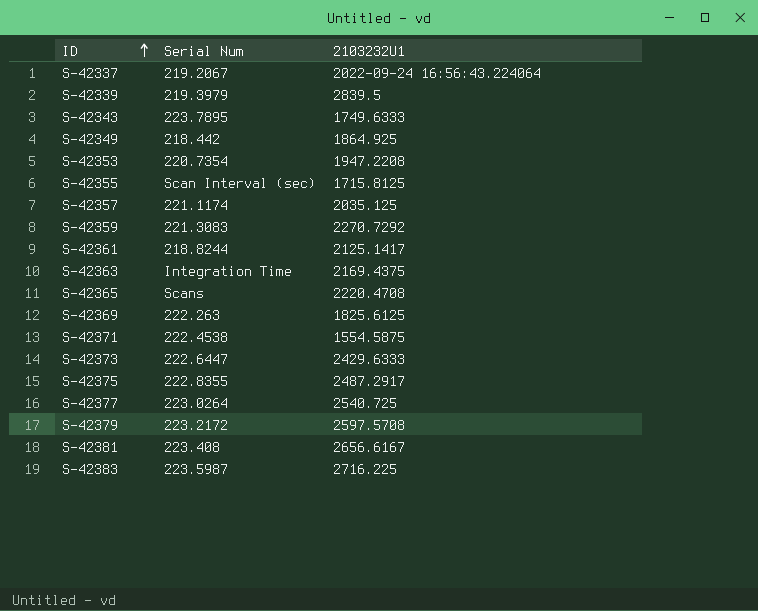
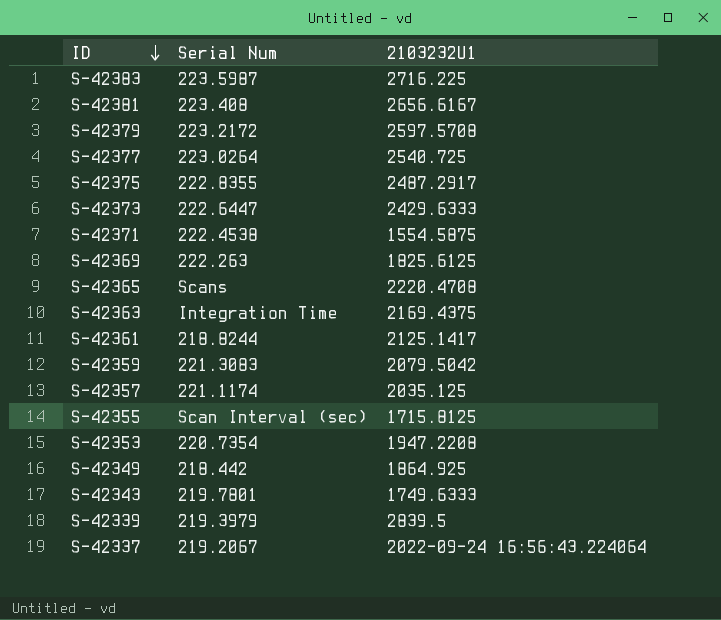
row order: ID ascending -> ID descending
S-42359 | 2103232U1: 2270.7292 -> 2079.5042
S-42343 | Serial Num: 223.7895 -> 219.7801

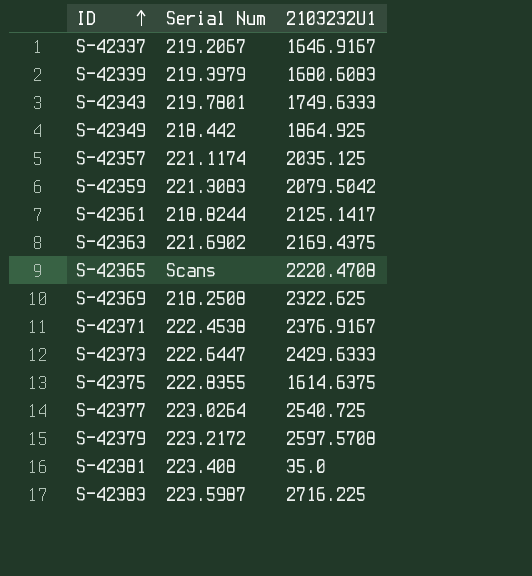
row order: ID descending -> ID ascending
row S-42355: Scan Interval (sec) | 1715.8125 -> none
row S-42353: 220.7354 | 1947.2208 -> none
S-42337 | 2103232U1: 2022-09-24 16:56:43.224064 -> 1646.9167
S-42339 | 2103232U1: 2839.5 -> 1680.6083
S-42363 | Serial Num: Integration Time -> 221.6902
S-42369 | Serial Num: 222.263 -> 218.2508
S-42369 | 2103232U1: 1825.6125 -> 2322.625
S-42371 | 2103232U1: 1554.5875 -> 2376.9167
S-42375 | 2103232U1: 2487.2917 -> 1614.6375
S-42381 | 2103232U1: 2656.6167 -> 35.0

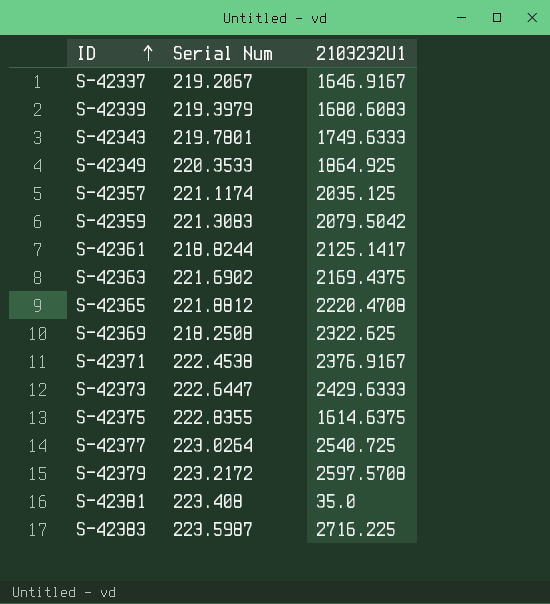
S-42349 | Serial Num: 218.442 -> 220.3533
S-42365 | Serial Num: Scans -> 221.8812

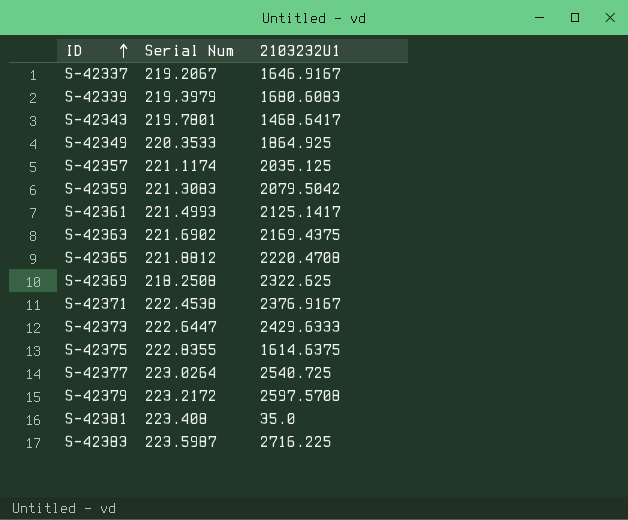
S-42343 | 2103232U1: 1749.6333 -> 1468.6417
S-42361 | Serial Num: 218.8244 -> 221.4993

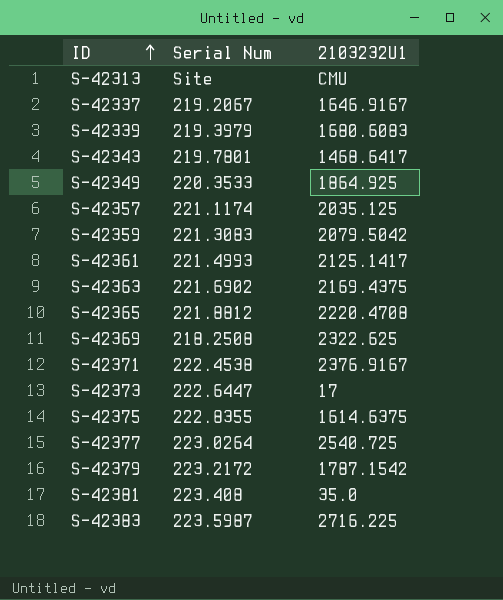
row S-42313: none -> Site | CMU
S-42373 | 2103232U1: 2429.6333 -> 17
S-42379 | 2103232U1: 2597.5708 -> 1787.1542

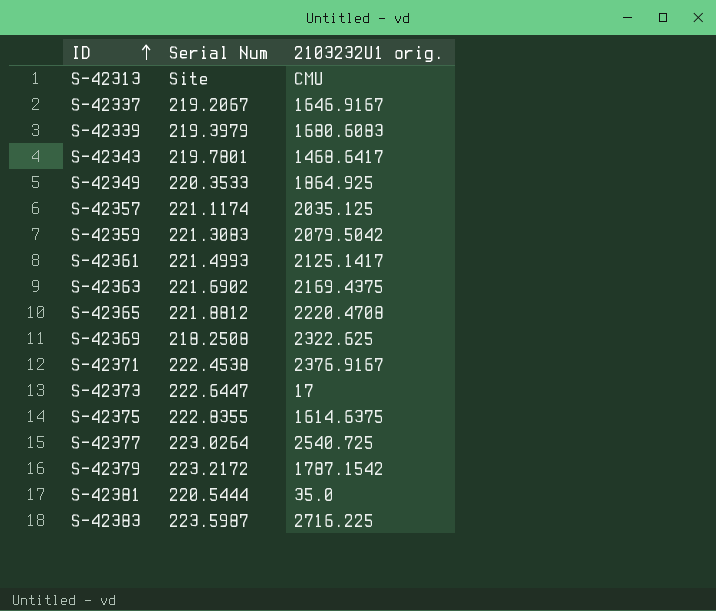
column name: 2103232U1 -> 2103232U1 orig.
S-42381 | Serial Num: 223.408 -> 220.5444

